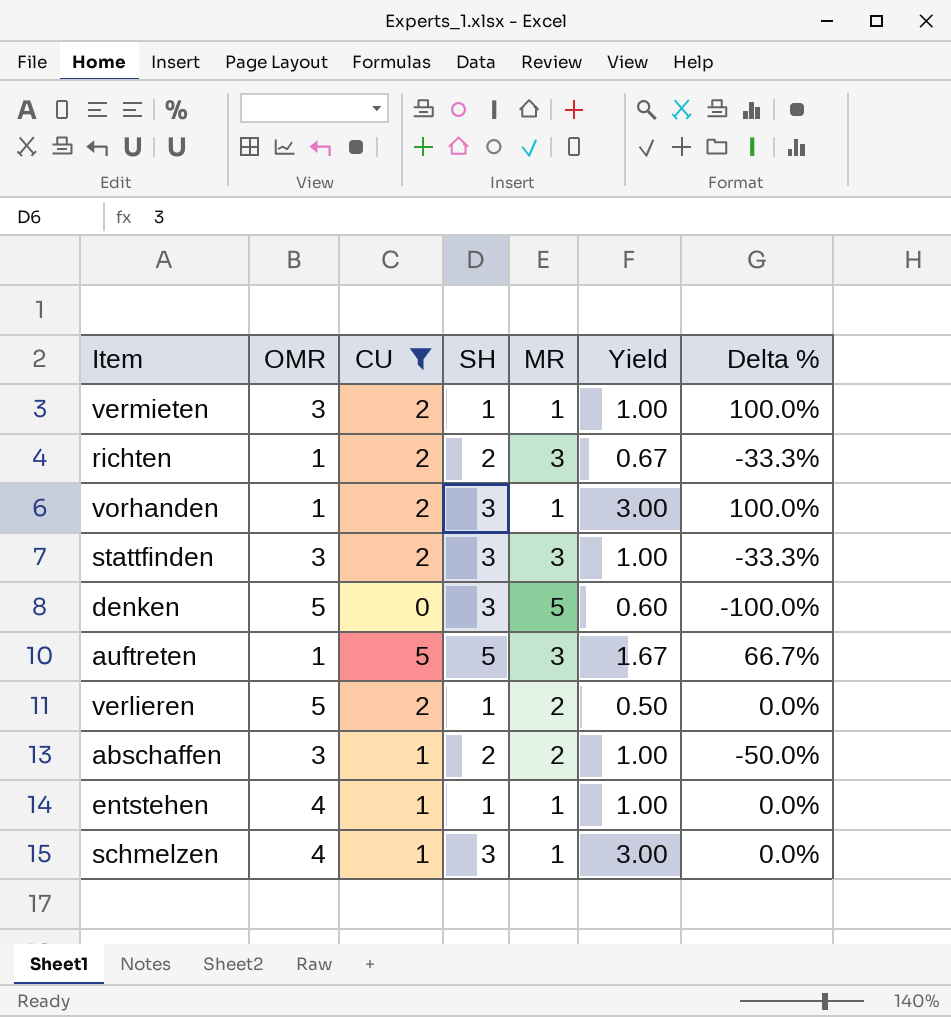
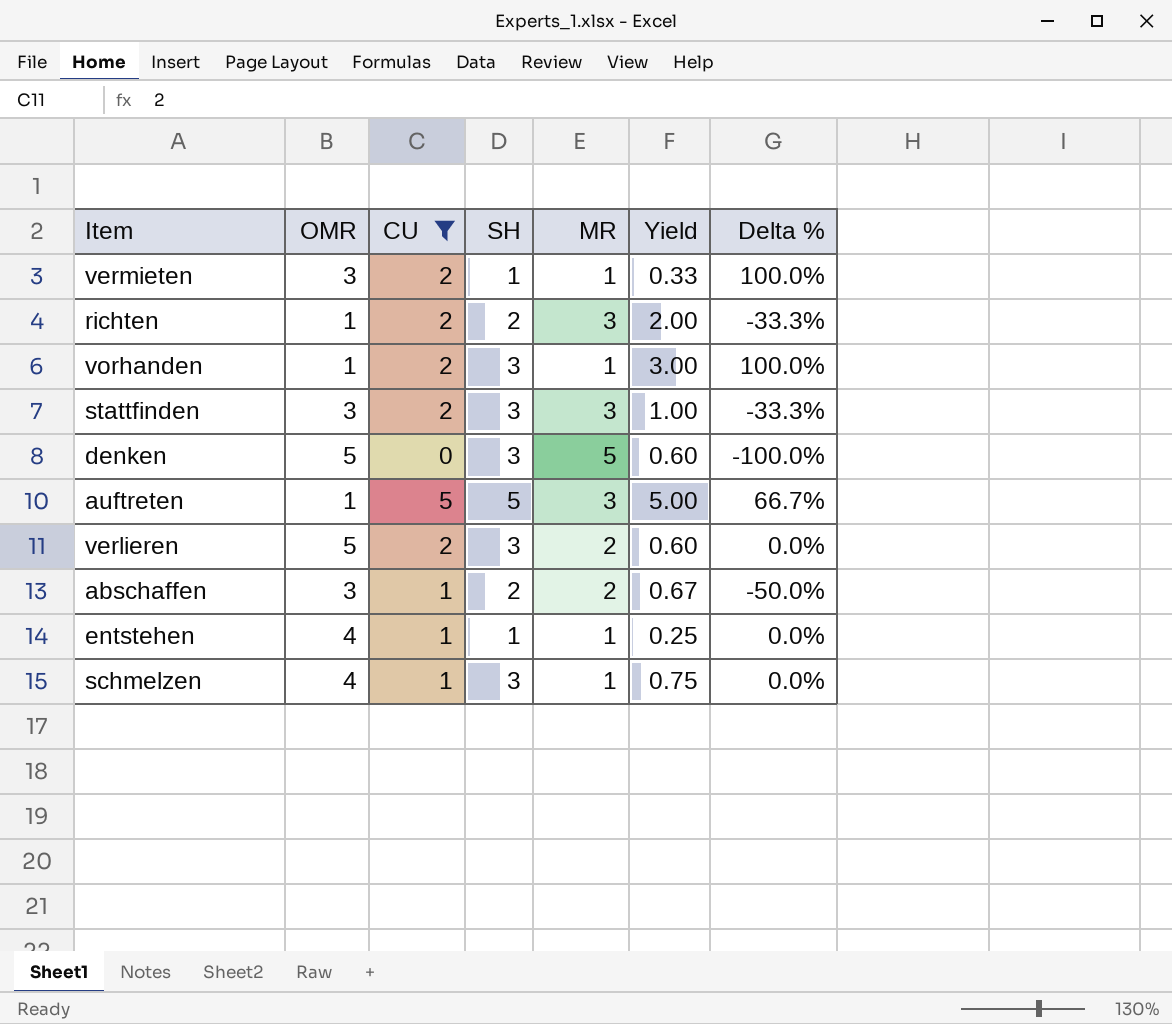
column Yield | formula: [SH] / [MR] -> [SH] / [OMR]
verlieren | SH: 1 -> 3

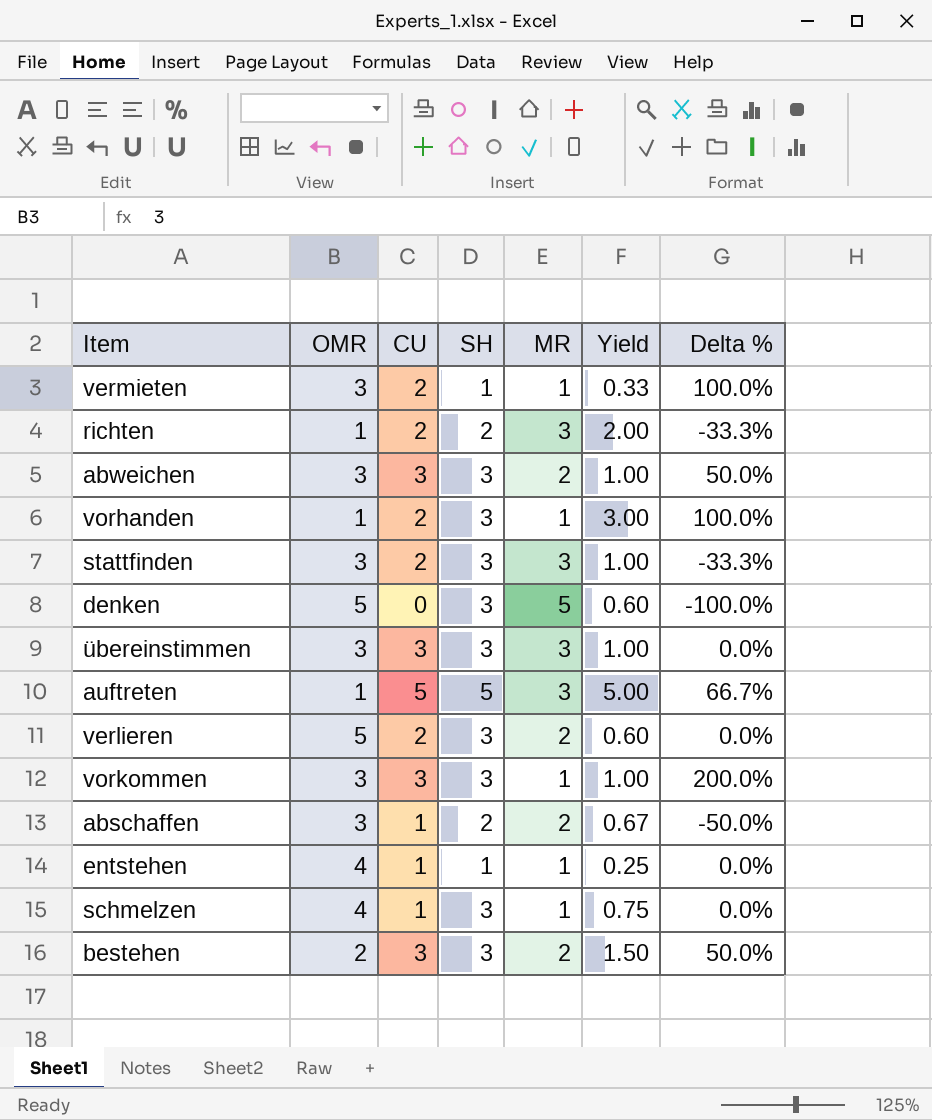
filter: CU != 3 -> none

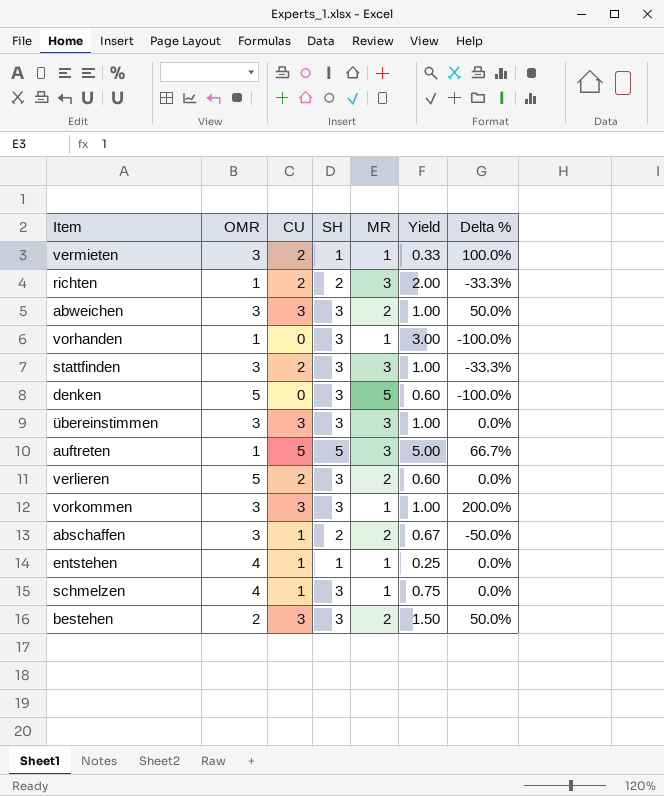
vorhanden | CU: 2 -> 0
vorhanden | Delta %: 100.0% -> -100.0%

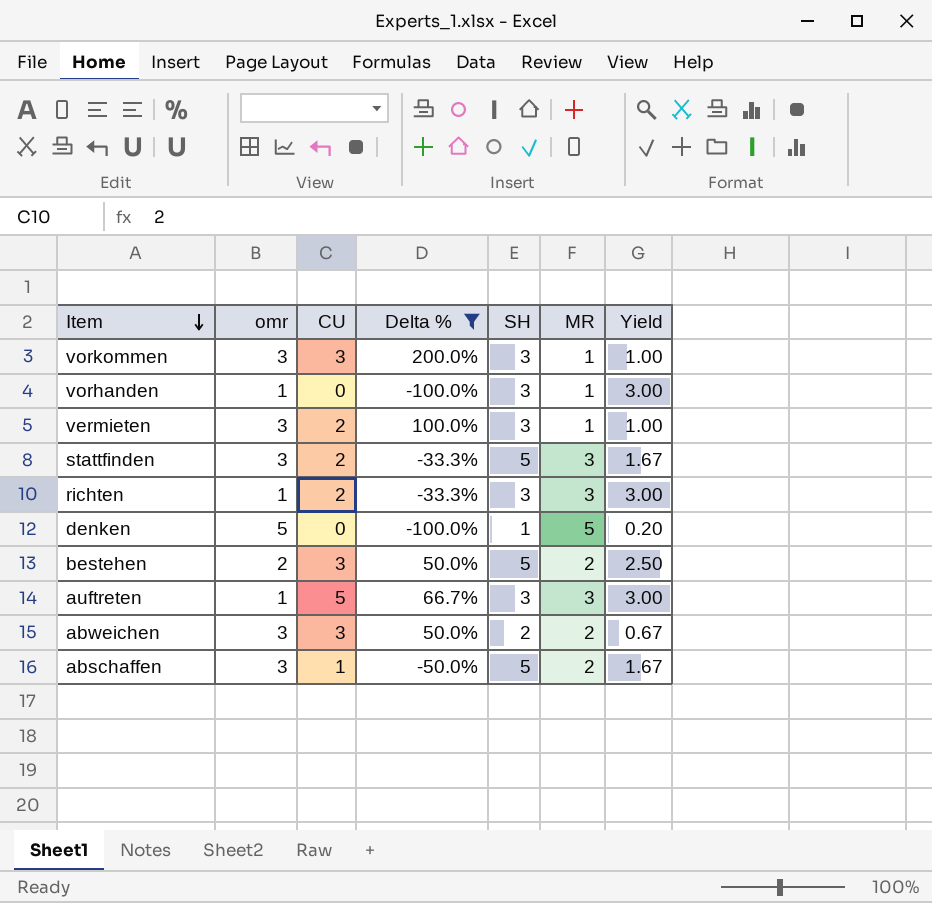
filter: none -> Delta % != 0.0%
row order: none -> Item descending
column name: OMR -> omr
column Delta % | position: 7 -> 4
vermieten | SH: 1 -> 3
vermieten | Yield: 0.33 -> 1.00
stattfinden | SH: 3 -> 5
stattfinden | Yield: 1.00 -> 1.67
richten | SH: 2 -> 3
richten | Yield: 2.00 -> 3.00
denken | SH: 3 -> 1
denken | Yield: 0.60 -> 0.20
bestehen | SH: 3 -> 5
bestehen | Yield: 1.50 -> 2.50
auftreten | SH: 5 -> 3
auftreten | Yield: 5.00 -> 3.00
abweichen | SH: 3 -> 2
abweichen | Yield: 1.00 -> 0.67
abschaffen | SH: 2 -> 5
abschaffen | Yield: 0.67 -> 1.67

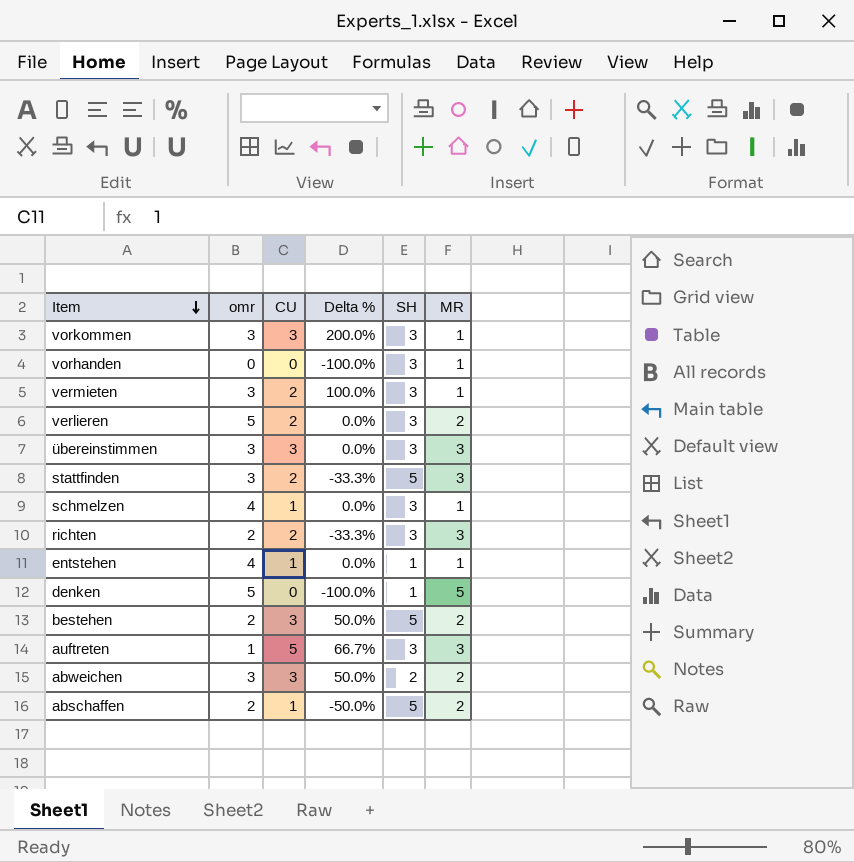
filter: Delta % != 0.0% -> none
column Yield | formula: [SH] / [omr] -> none
vorhanden | omr: 1 -> 0
richten | omr: 1 -> 2
abschaffen | omr: 3 -> 2

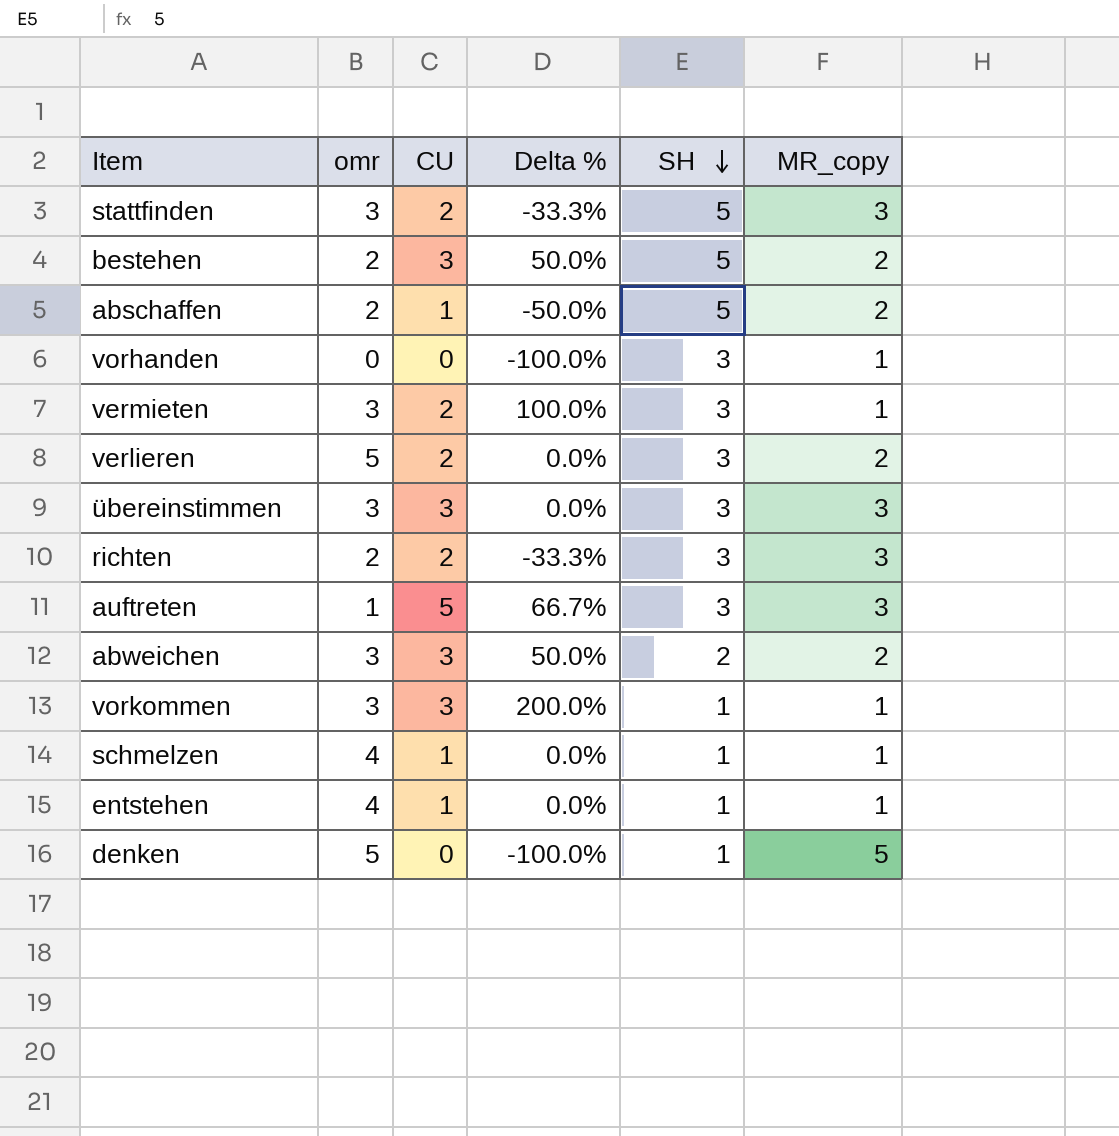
row order: Item descending -> SH descending
column name: MR -> MR_copy
vorkommen | SH: 3 -> 1
schmelzen | SH: 3 -> 1

